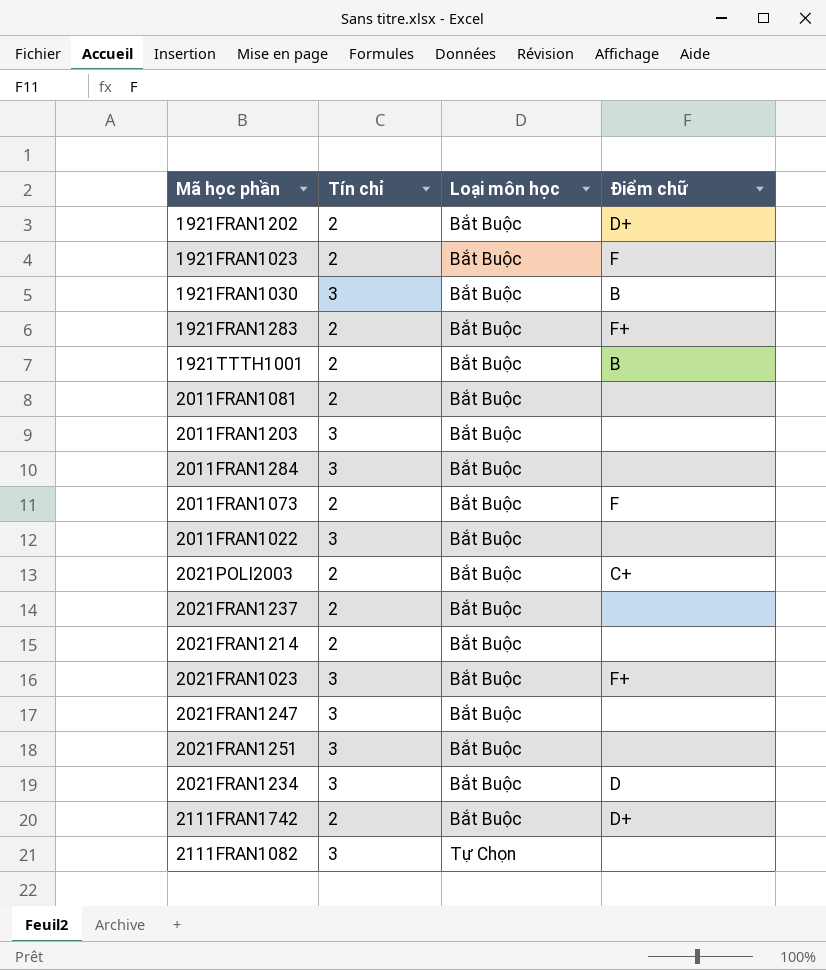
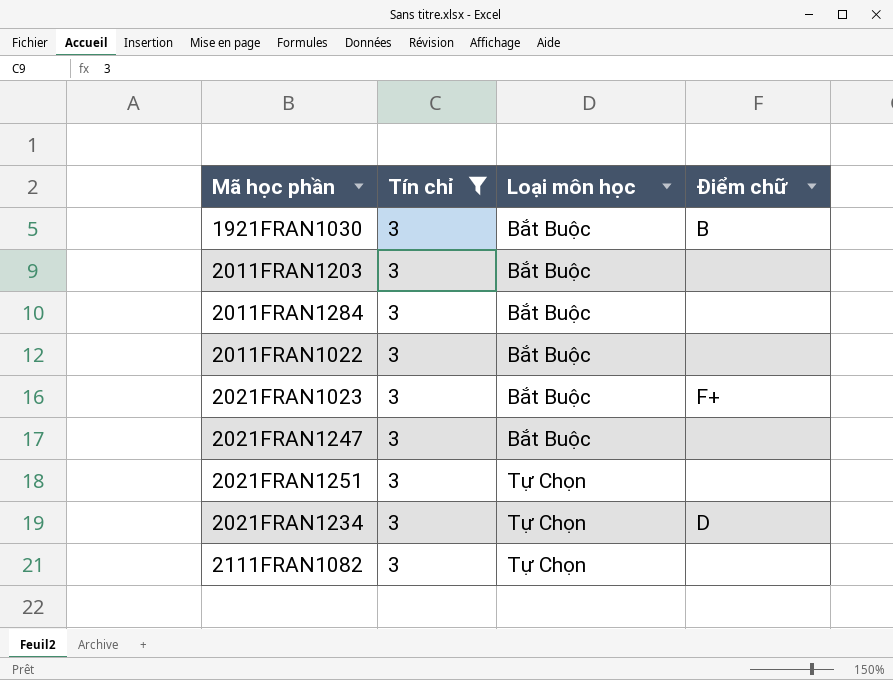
filter: none -> Tín chỉ = 3
2021FRAN1251 | Loại môn học: Bắt Buộc -> Tự Chọn
2021FRAN1234 | Loại môn học: Bắt Buộc -> Tự Chọn

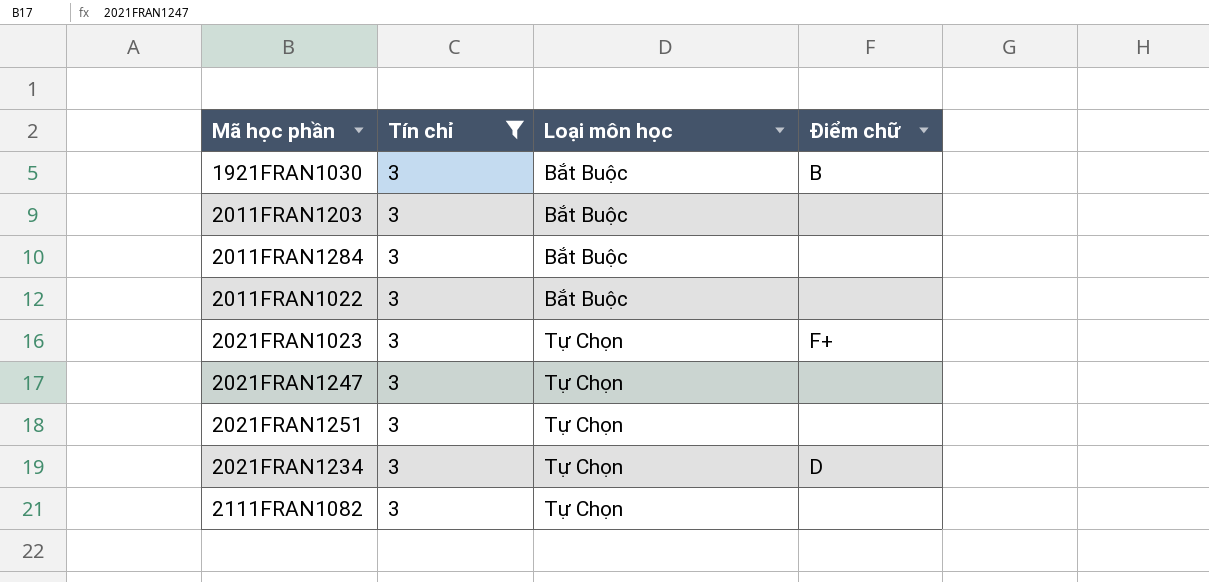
2021FRAN1023 | Loại môn học: Bắt Buộc -> Tự Chọn
2021FRAN1247 | Loại môn học: Bắt Buộc -> Tự Chọn

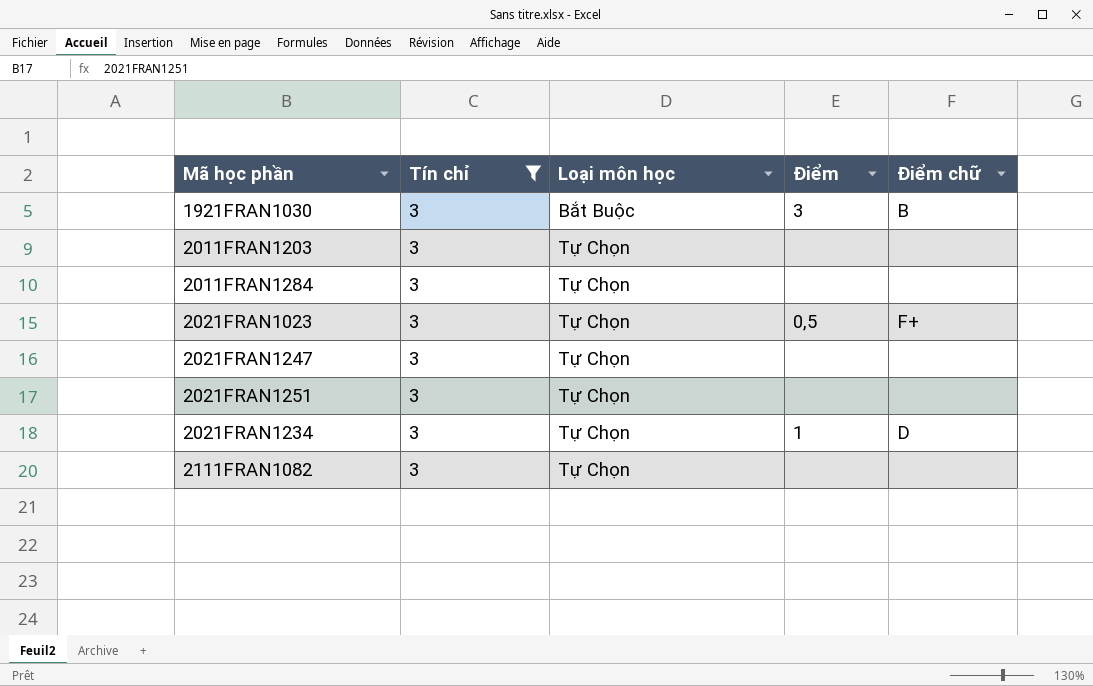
column Điểm | position: none -> 4
row 2011FRAN1022: 3 | Bắt Buộc | none -> none
2011FRAN1203 | Loại môn học: Bắt Buộc -> Tự Chọn
2011FRAN1284 | Loại môn học: Bắt Buộc -> Tự Chọn

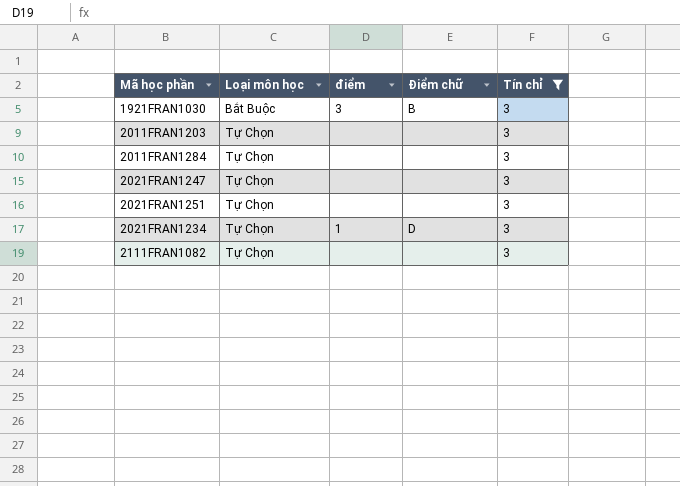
column name: Điểm -> điểm
column Tín chỉ | position: 2 -> 5
row 2021FRAN1023: 3 | Tự Chọn | 0,5 | F+ -> none

